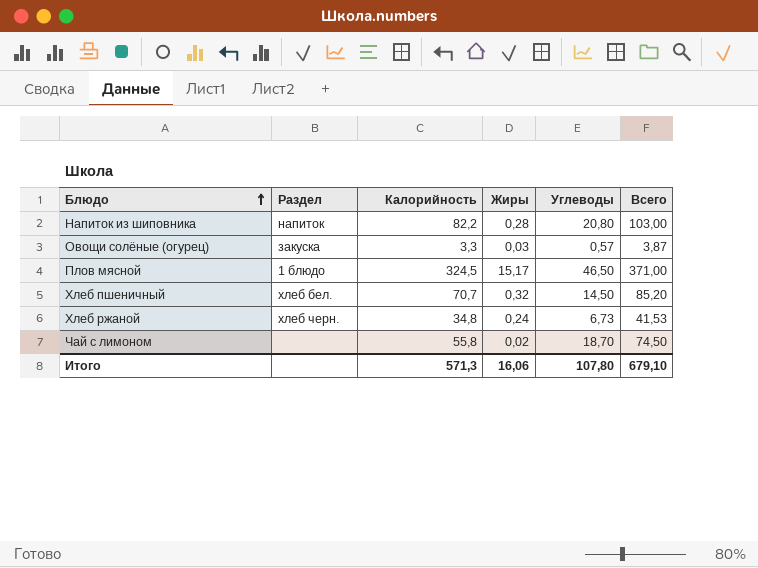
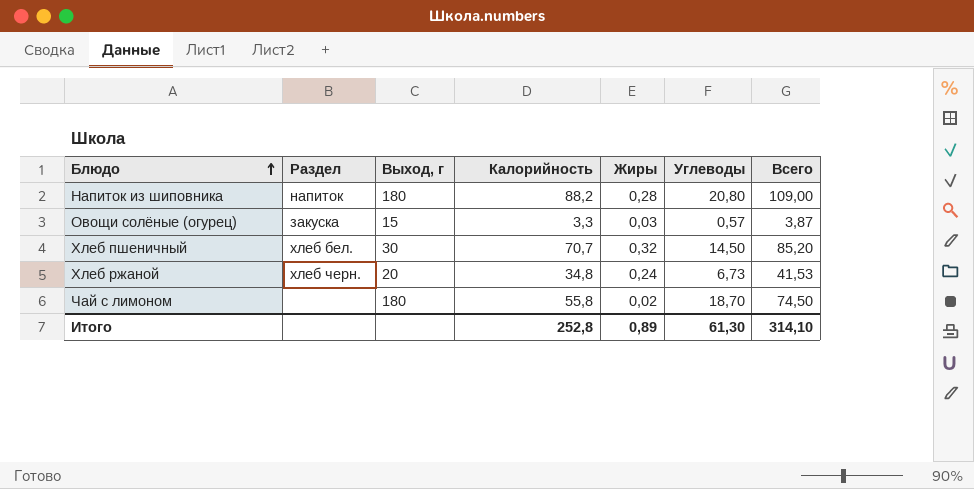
column Выход, г | position: none -> 3
row Плов мясной: 1 блюдо | 324,5 | 15,17 | 46,50 | 371,00 -> none
Напиток из шиповника | Калорийность: 82,2 -> 88,2
Напиток из шиповника | Всего: 103,00 -> 109,00
Итого | Калорийность: 571,3 -> 252,8
Итого | Жиры: 16,06 -> 0,89
Итого | Углеводы: 107,80 -> 61,30
Итого | Всего: 679,10 -> 314,10

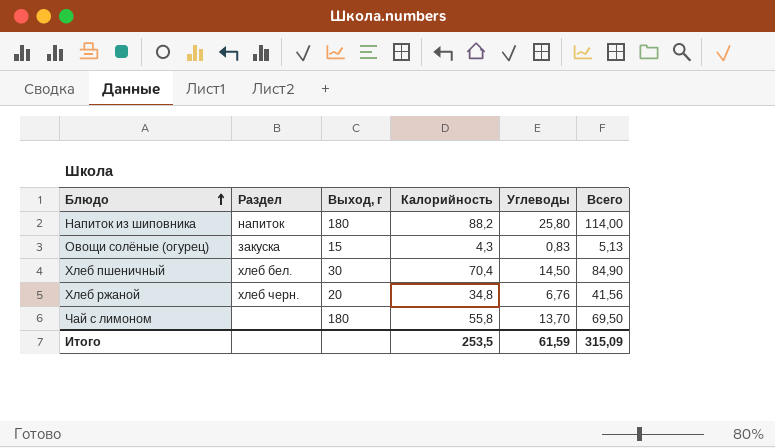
column Жиры | position: 5 -> none
Напиток из шиповника | Углеводы: 20,80 -> 25,80
Напиток из шиповника | Всего: 109,00 -> 114,00
Овощи солёные (огурец) | Калорийность: 3,3 -> 4,3
Овощи солёные (огурец) | Углеводы: 0,57 -> 0,83
Овощи солёные (огурец) | Всего: 3,87 -> 5,13
Хлеб пшеничный | Калорийность: 70,7 -> 70,4
Хлеб пшеничный | Всего: 85,20 -> 84,90
Хлеб ржаной | Углеводы: 6,73 -> 6,76
Хлеб ржаной | Всего: 41,53 -> 41,56
Чай с лимоном | Углеводы: 18,70 -> 13,70
Чай с лимоном | Всего: 74,50 -> 69,50
Итого | Калорийность: 252,8 -> 253,5
Итого | Углеводы: 61,30 -> 61,59
Итого | Всего: 314,10 -> 315,09

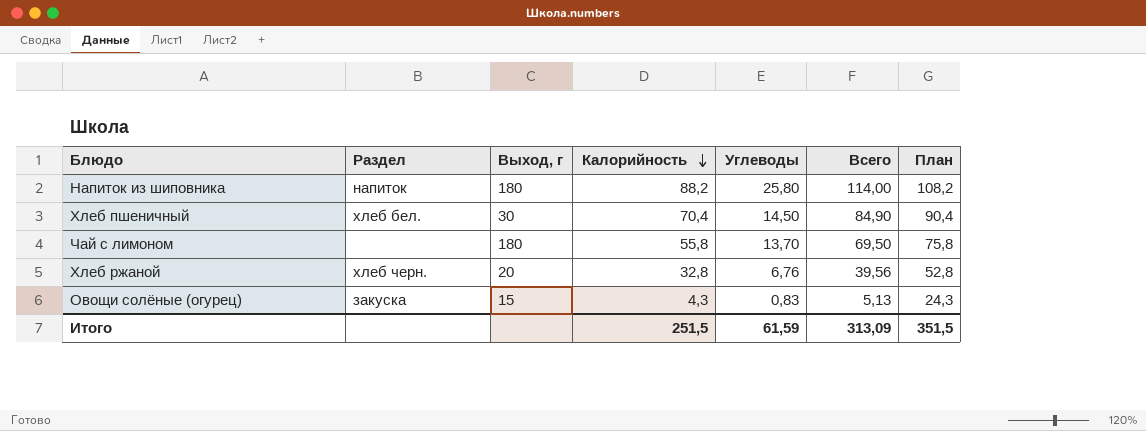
row order: Блюдо ascending -> Калорийность descending
column План | formula: none -> [Калорийность] + 20
Хлеб ржаной | Калорийность: 34,8 -> 32,8
Хлеб ржаной | Всего: 41,56 -> 39,56
Итого | Калорийность: 253,5 -> 251,5
Итого | Всего: 315,09 -> 313,09

